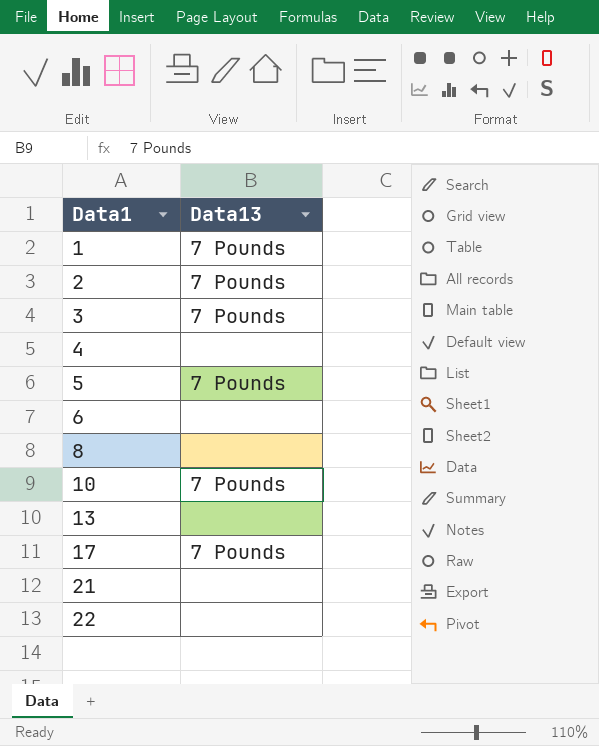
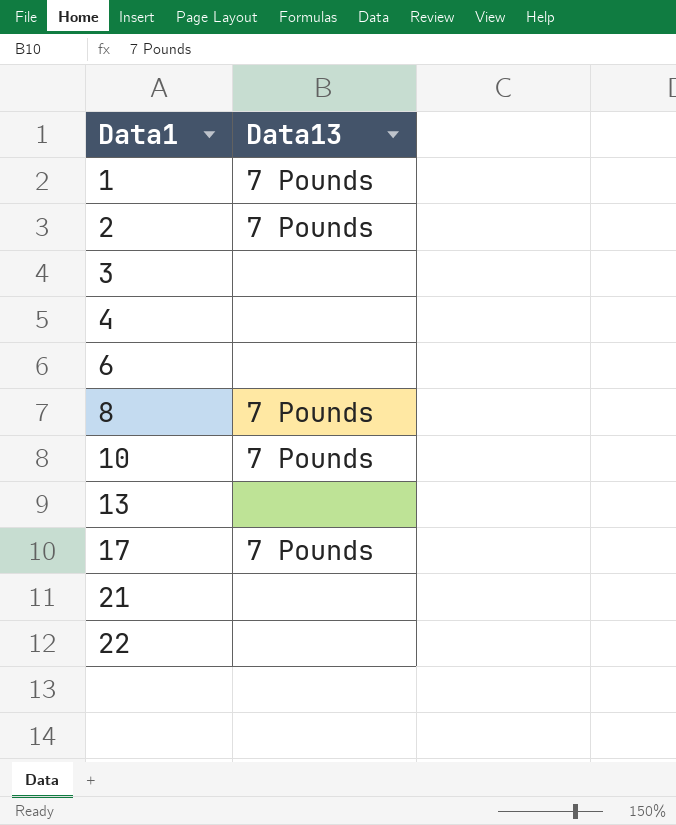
row 5: 7 Pounds -> none
3 | Data13: 7 Pounds -> none
8 | Data13: none -> 7 Pounds

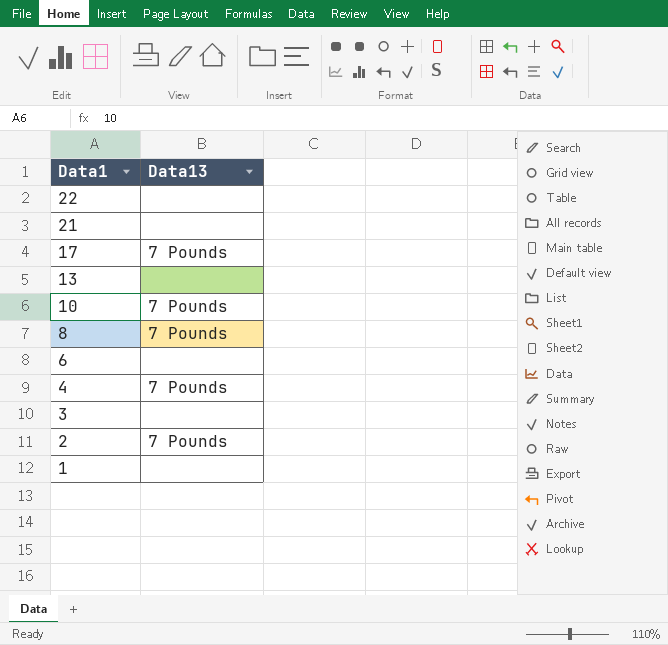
row order: Data1 ascending -> Data1 descending
4 | Data13: none -> 7 Pounds
1 | Data13: 7 Pounds -> none

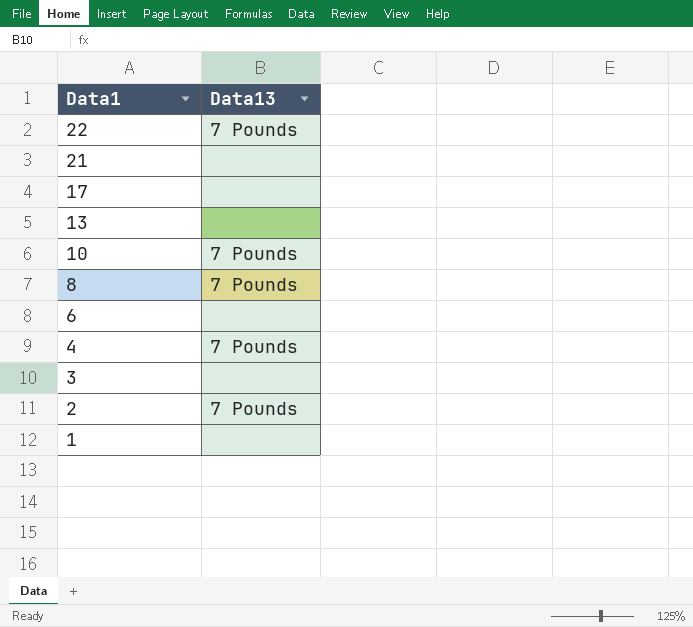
22 | Data13: none -> 7 Pounds
17 | Data13: 7 Pounds -> none

